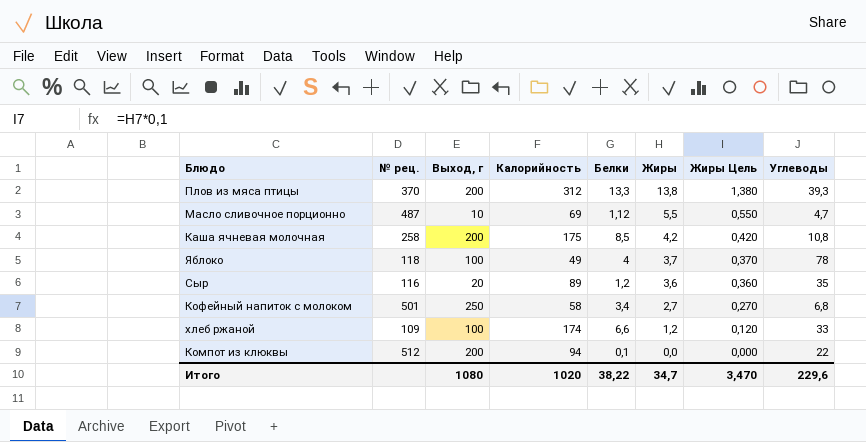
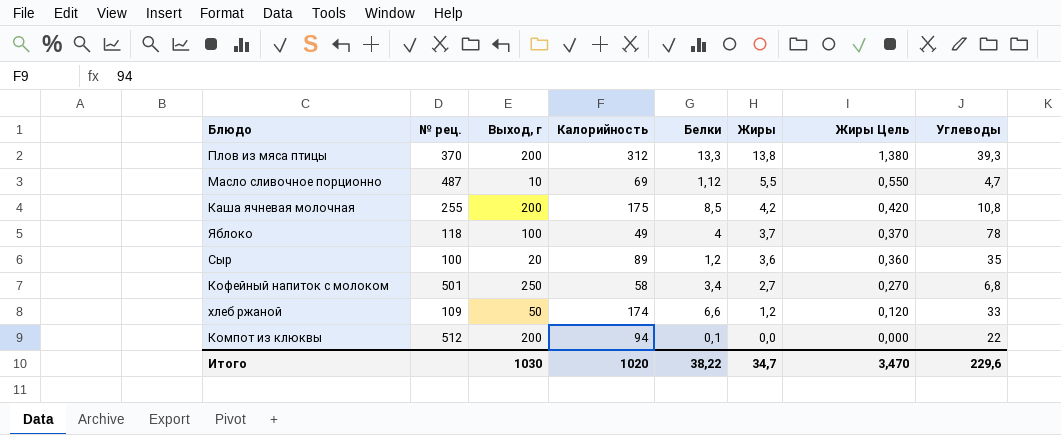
Каша ячневая молочная | № рец.: 258 -> 255
Сыр | № рец.: 116 -> 100
хлеб ржаной | Выход, г: 100 -> 50
Итого | Выход, г: 1080 -> 1030

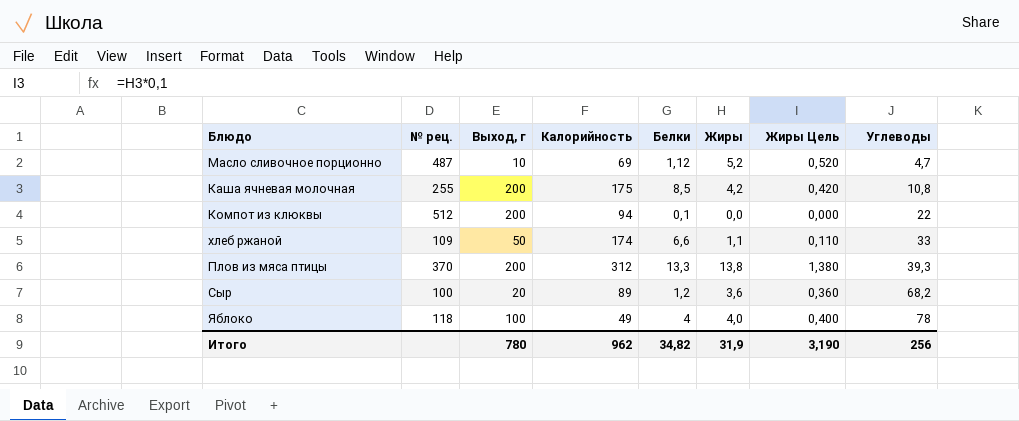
row order: Жиры descending -> Углеводы ascending
row Кофейный напиток с молоком: 501 | 250 | 58 | 3,4 | 2,7 | 0,270 | 6,8 -> none
Масло сливочное порционно | Жиры: 5,5 -> 5,2
Масло сливочное порционно | Жиры Цель: 0,550 -> 0,520
хлеб ржаной | Жиры: 1,2 -> 1,1
хлеб ржаной | Жиры Цель: 0,120 -> 0,110
Сыр | Углеводы: 35 -> 68,2
Яблоко | Жиры: 3,7 -> 4,0
Яблоко | Жиры Цель: 0,370 -> 0,400
Итого | Выход, г: 1030 -> 780
Итого | Калорийность: 1020 -> 962
Итого | Белки: 38,22 -> 34,82
Итого | Жиры: 34,7 -> 31,9
Итого | Жиры Цель: 3,470 -> 3,190
Итого | Углеводы: 229,6 -> 256

